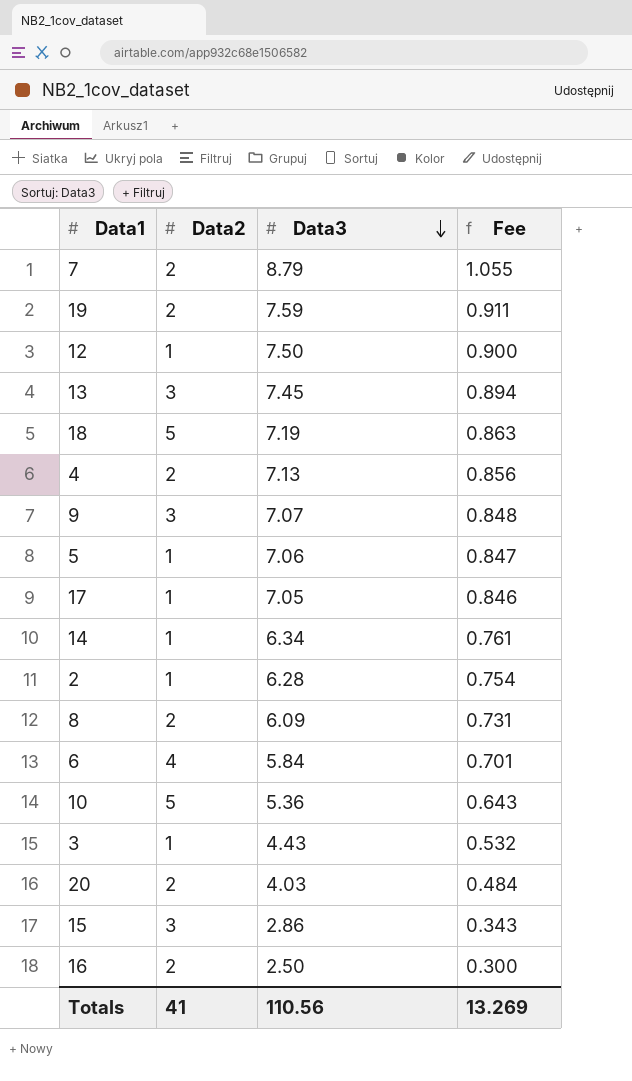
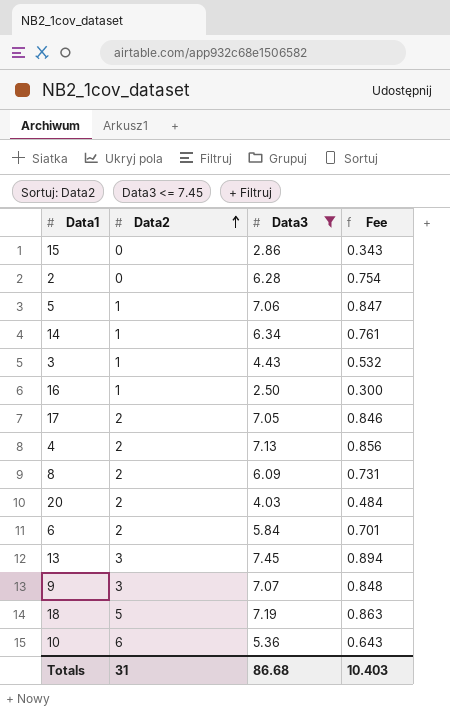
filter: none -> Data3 <= 7.45
row order: Data3 descending -> Data2 ascending
15 | Data2: 3 -> 0
2 | Data2: 1 -> 0
16 | Data2: 2 -> 1
17 | Data2: 1 -> 2
6 | Data2: 4 -> 2
10 | Data2: 5 -> 6
Totals | Data2: 41 -> 31
Totals | Data3: 110.56 -> 86.68
Totals | Fee: 13.269 -> 10.403

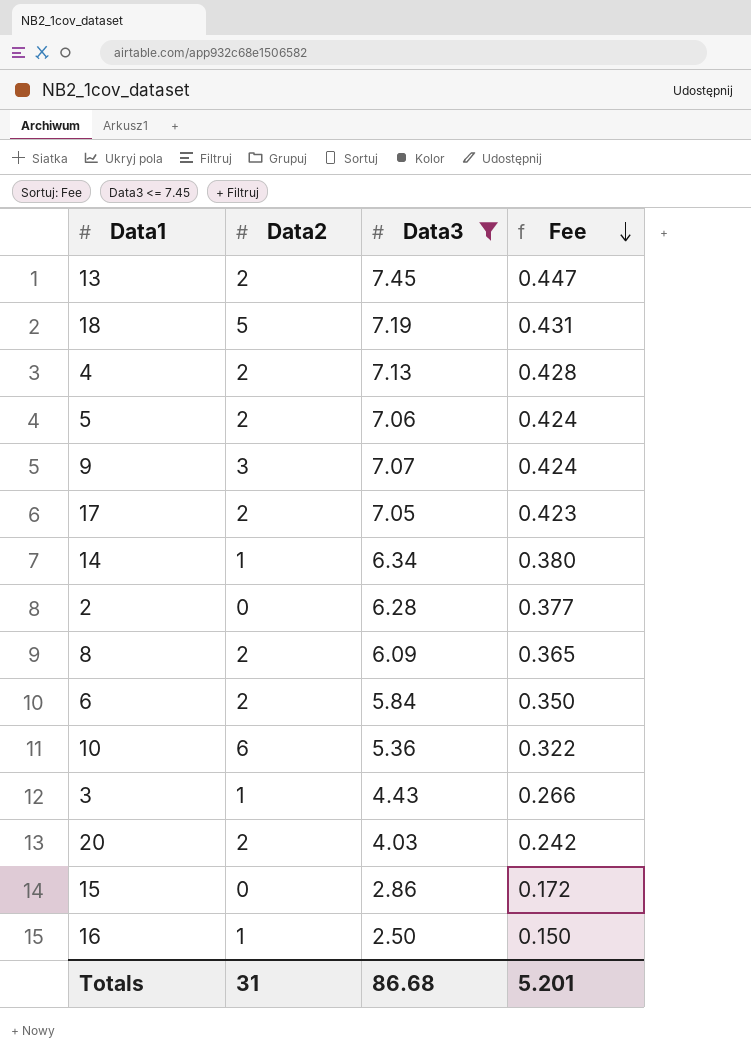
row order: Data2 ascending -> Fee descending
column Fee | formula: [Data3] * 0.12 -> [Data3] * 0.06
13 | Data2: 3 -> 2
5 | Data2: 1 -> 2
Totals | Fee: 10.403 -> 5.201

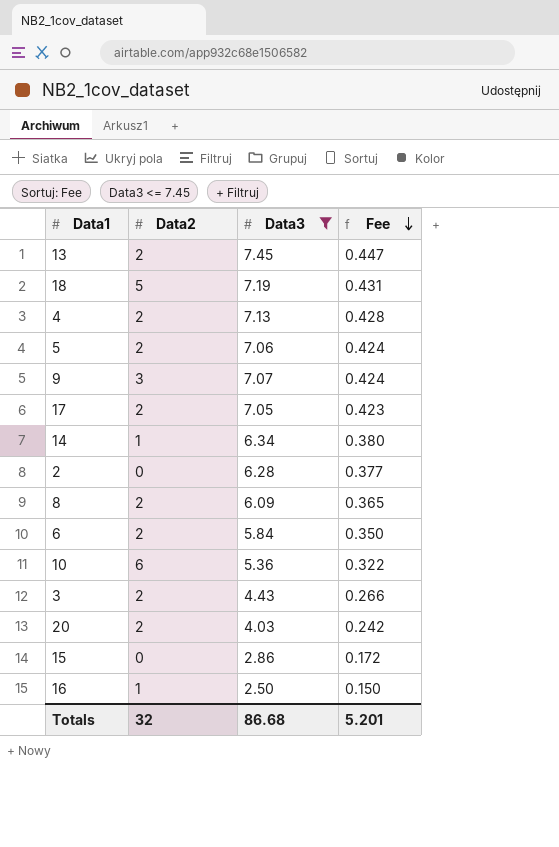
3 | Data2: 1 -> 2
Totals | Data2: 31 -> 32

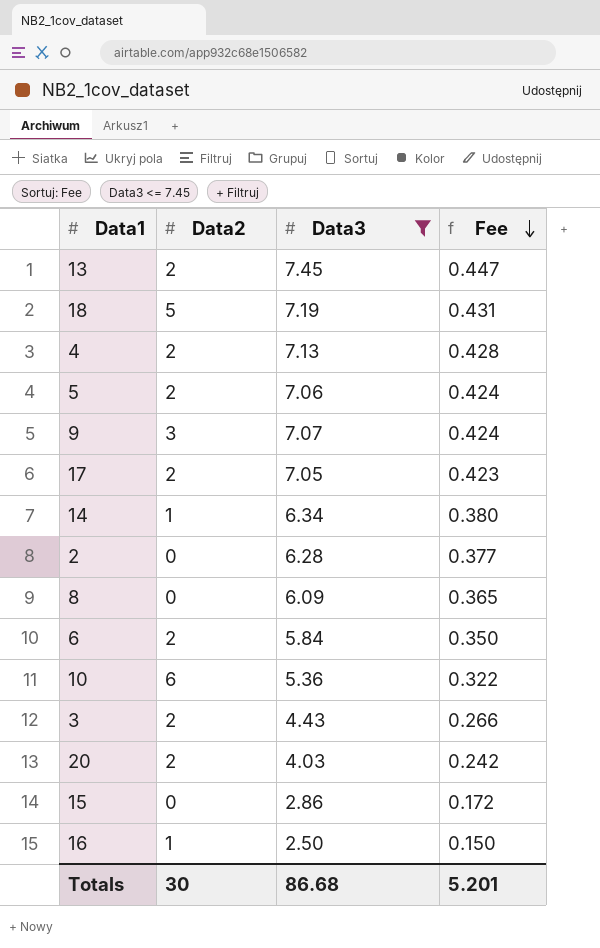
8 | Data2: 2 -> 0
Totals | Data2: 32 -> 30

